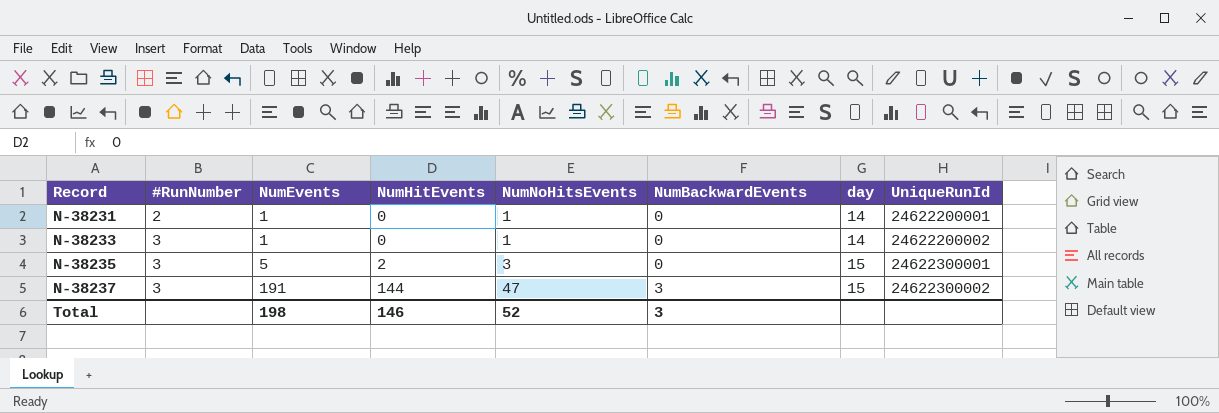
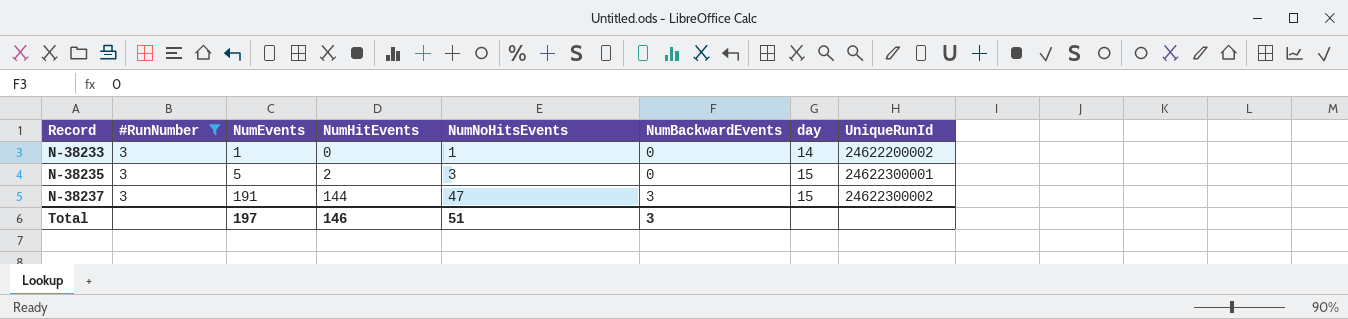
filter: none -> #RunNumber = 3
Total | NumEvents: 198 -> 197
Total | NumNoHitsEvents: 52 -> 51

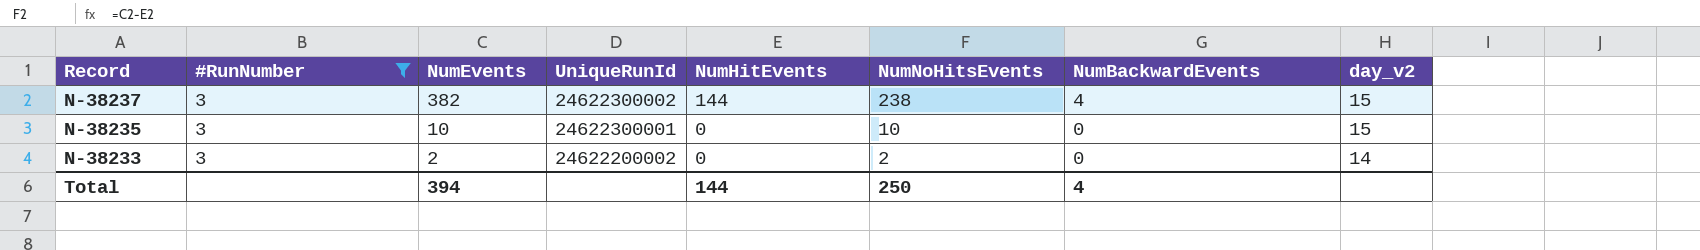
row order: Record ascending -> Record descending
column UniqueRunId | position: 8 -> 4
column name: day -> day_v2
N-38237 | NumEvents: 191 -> 382
N-38237 | NumNoHitsEvents: 47 -> 238
N-38237 | NumBackwardEvents: 3 -> 4
N-38235 | NumEvents: 5 -> 10
N-38235 | NumHitEvents: 2 -> 0
N-38235 | NumNoHitsEvents: 3 -> 10
N-38233 | NumEvents: 1 -> 2
N-38233 | NumNoHitsEvents: 1 -> 2
Total | NumEvents: 197 -> 394
Total | NumHitEvents: 146 -> 144
Total | NumNoHitsEvents: 51 -> 250
Total | NumBackwardEvents: 3 -> 4

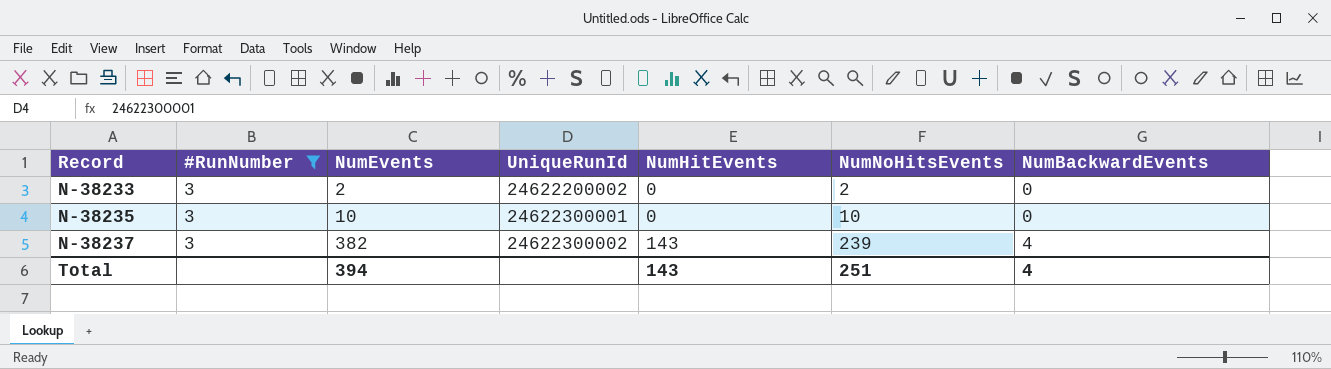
row order: Record descending -> Record ascending
column day_v2 | position: 8 -> none
N-38237 | NumHitEvents: 144 -> 143
N-38237 | NumNoHitsEvents: 238 -> 239
Total | NumHitEvents: 144 -> 143
Total | NumNoHitsEvents: 250 -> 251

